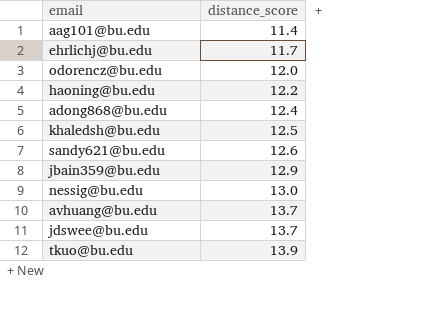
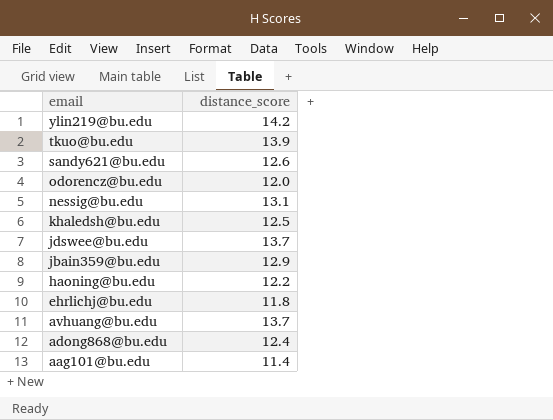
row order: distance_score ascending -> email descending
row ylin219@bu.edu: none -> 14.2
nessig@bu.edu | distance_score: 13.0 -> 13.1
ehrlichj@bu.edu | distance_score: 11.7 -> 11.8

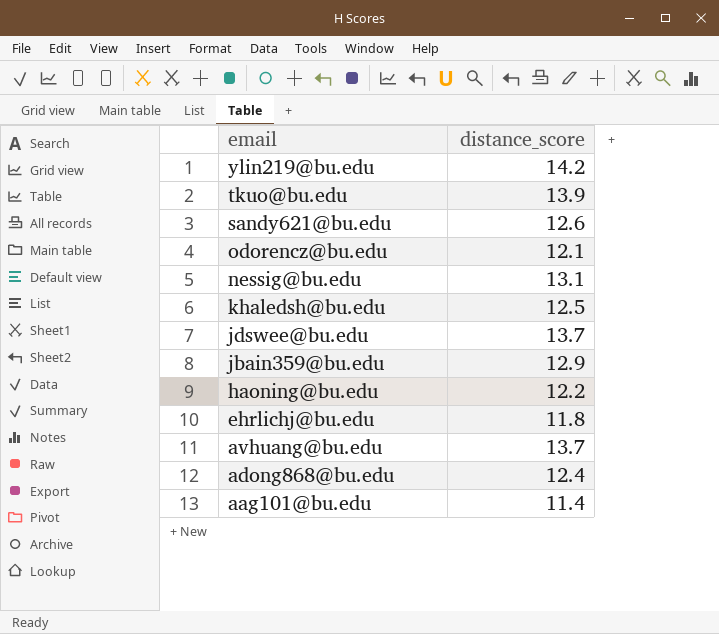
odorencz@bu.edu | distance_score: 12.0 -> 12.1

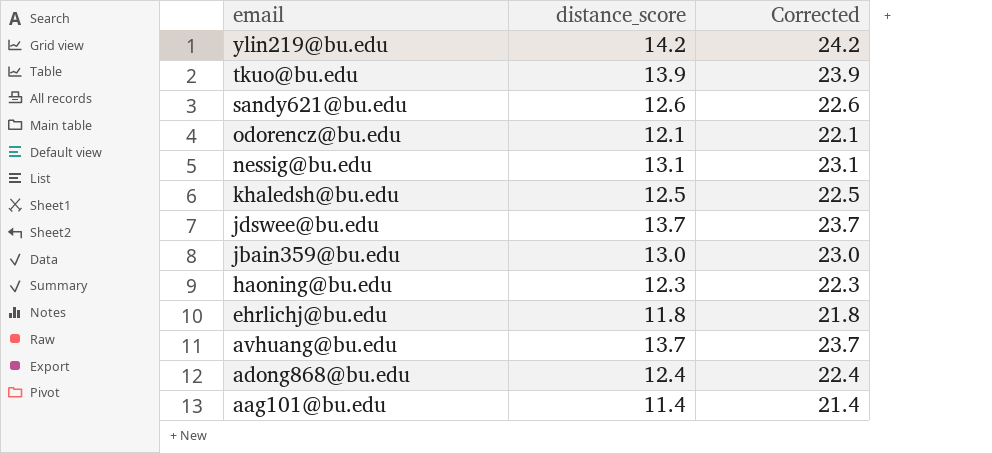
column Corrected | formula: none -> [distance_score] + 10
jbain359@bu.edu | distance_score: 12.9 -> 13.0
haoning@bu.edu | distance_score: 12.2 -> 12.3

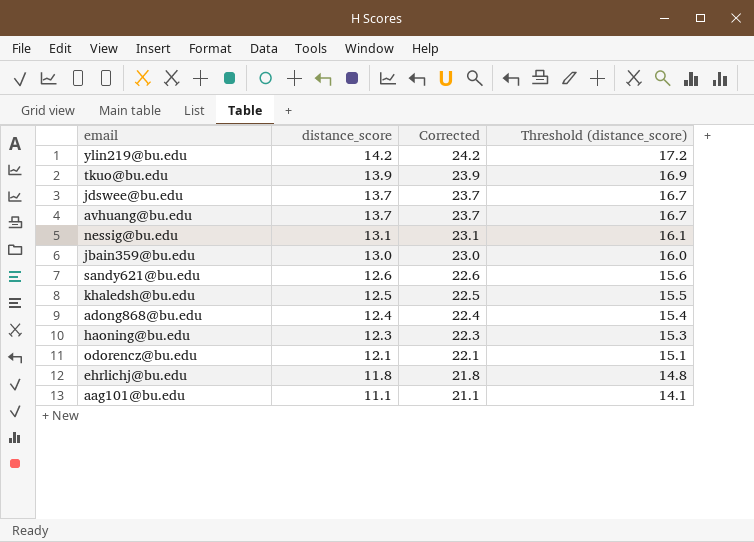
row order: email descending -> distance_score descending
column Threshold (distance_score) | formula: none -> [distance_score] + 3
aag101@bu.edu | distance_score: 11.4 -> 11.1
aag101@bu.edu | Corrected: 21.4 -> 21.1

